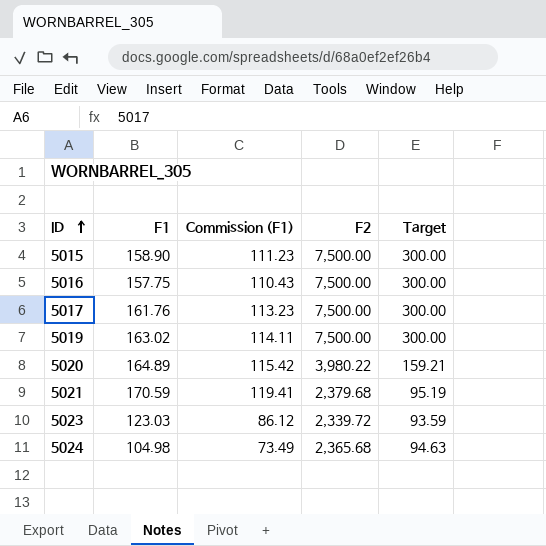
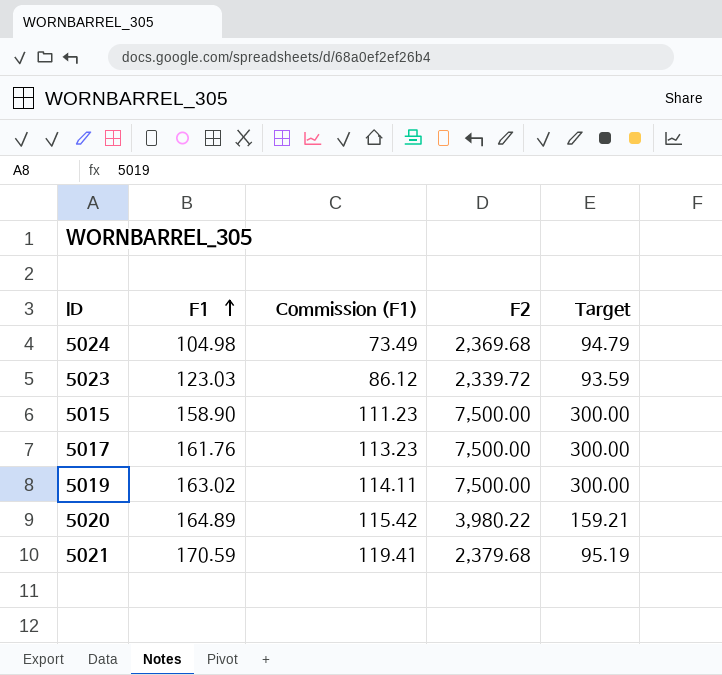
row order: ID ascending -> F1 ascending
row 5016: 157.75 | 110.43 | 7,500.00 | 300.00 -> none
5024 | F2: 2,365.68 -> 2,369.68
5024 | Target: 94.63 -> 94.79

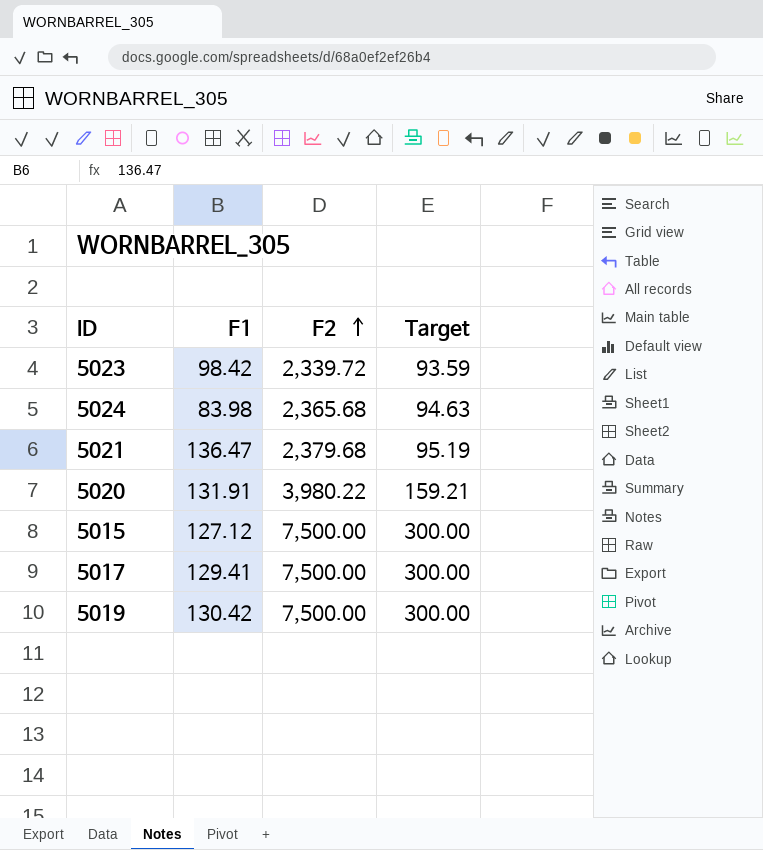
row order: F1 ascending -> F2 ascending
column Commission (F1) | formula: [F1] * 0.7 -> none
5023 | F1: 123.03 -> 98.42
5024 | F1: 104.98 -> 83.98
5024 | F2: 2,369.68 -> 2,365.68
5024 | Target: 94.79 -> 94.63
5021 | F1: 170.59 -> 136.47
5020 | F1: 164.89 -> 131.91
5015 | F1: 158.90 -> 127.12
5017 | F1: 161.76 -> 129.41
5019 | F1: 163.02 -> 130.42

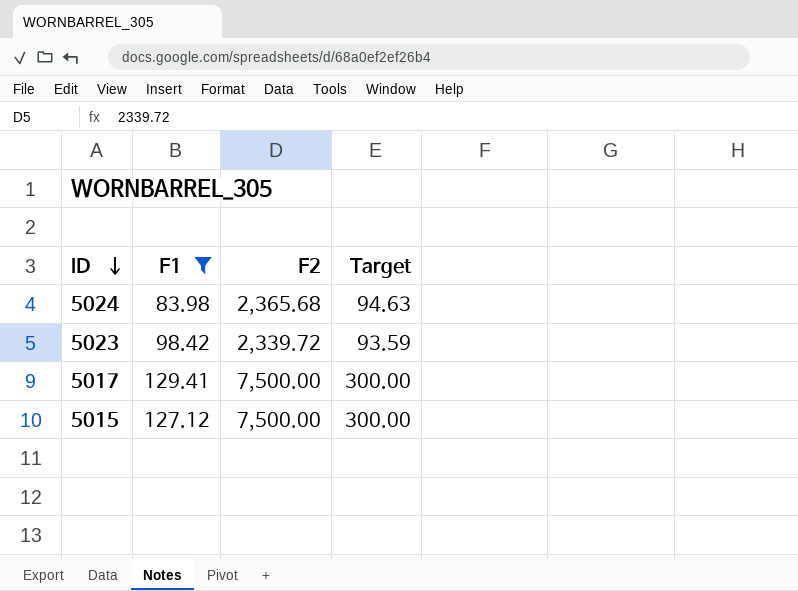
filter: none -> F1 <= 129.41
row order: F2 ascending -> ID descending

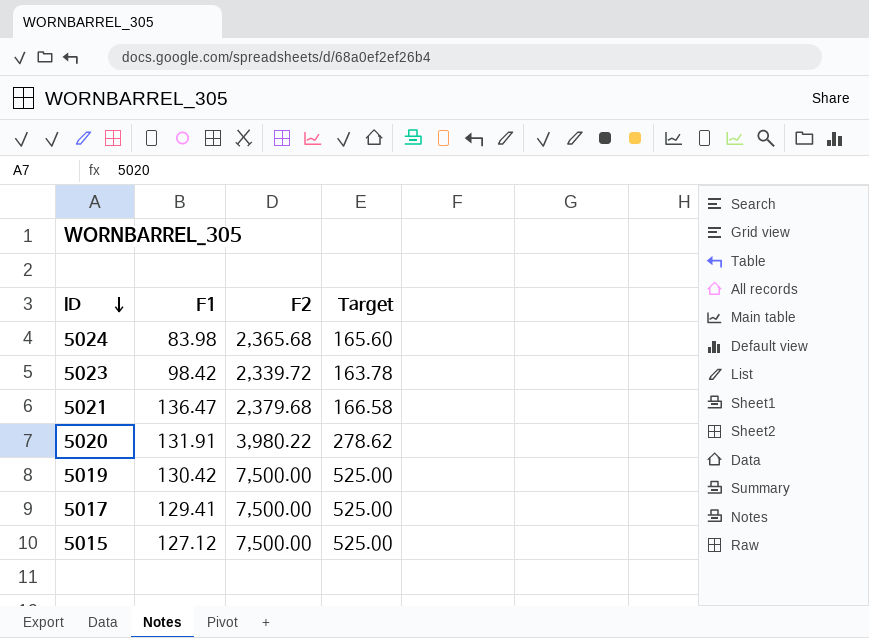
filter: F1 <= 129.41 -> none
column Target | formula: [F2] * 0.04 -> [F2] * 0.07

